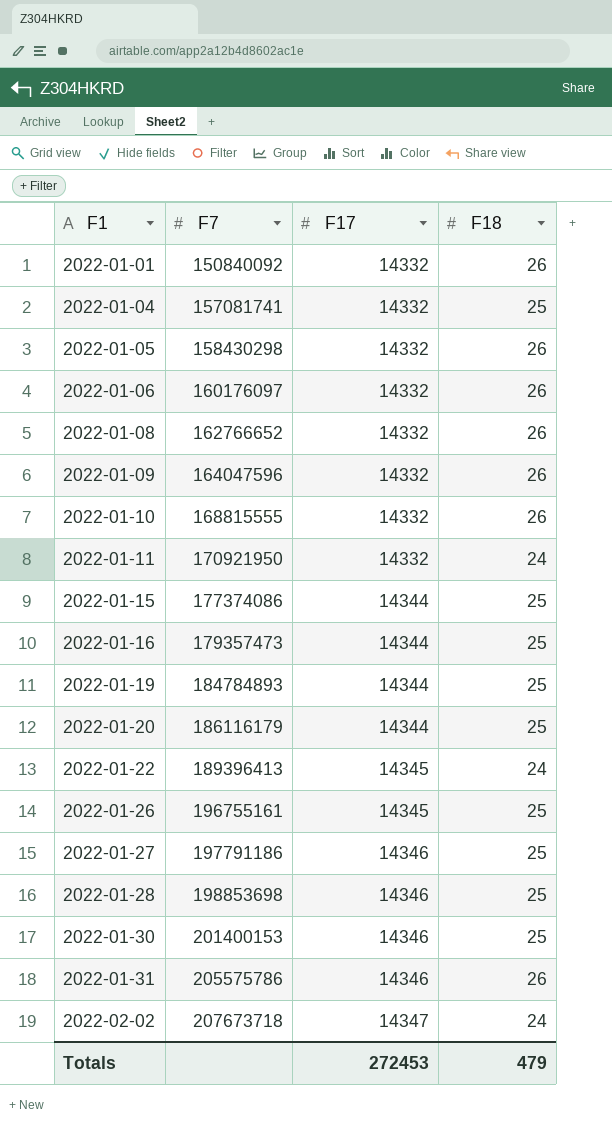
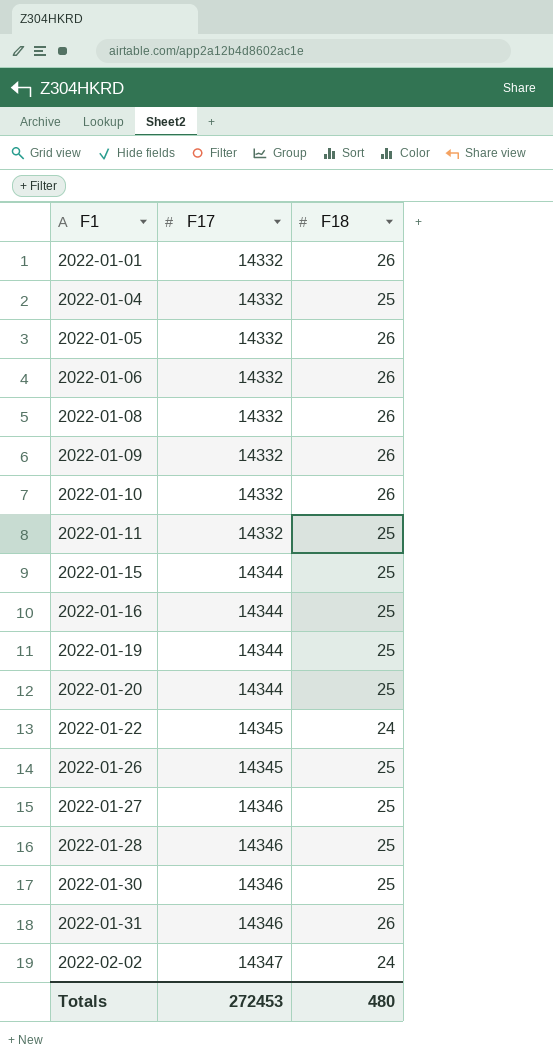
column F7 | position: 2 -> none
2022-01-11 | F18: 24 -> 25
Totals | F18: 479 -> 480

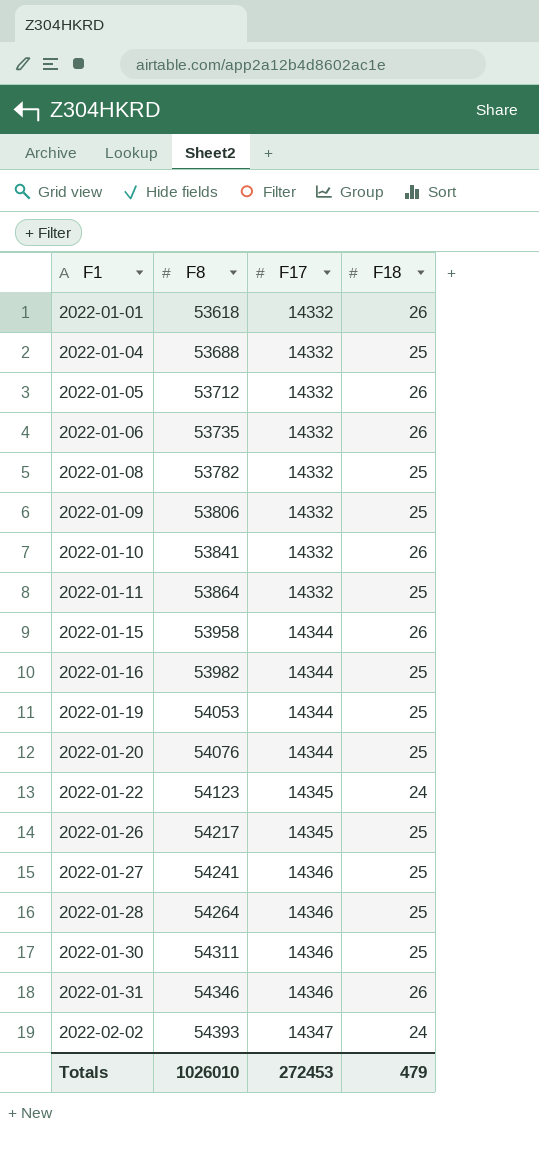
column F8 | position: none -> 2
2022-01-08 | F18: 26 -> 25
2022-01-09 | F18: 26 -> 25
2022-01-15 | F18: 25 -> 26
Totals | F18: 480 -> 479

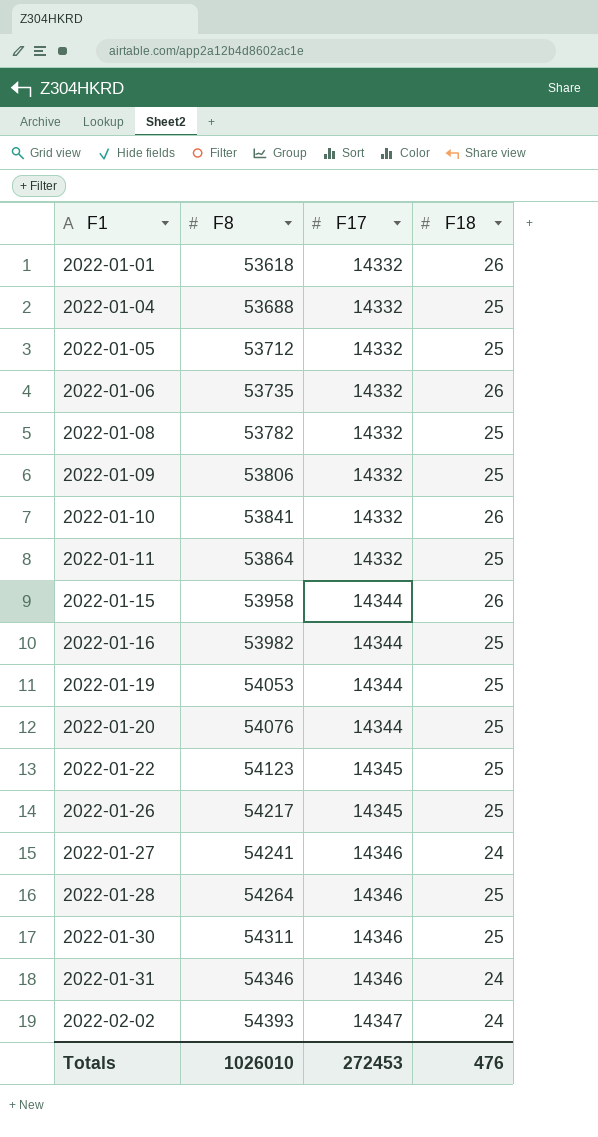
2022-01-05 | F18: 26 -> 25
2022-01-22 | F18: 24 -> 25
2022-01-27 | F18: 25 -> 24
2022-01-31 | F18: 26 -> 24
Totals | F18: 479 -> 476

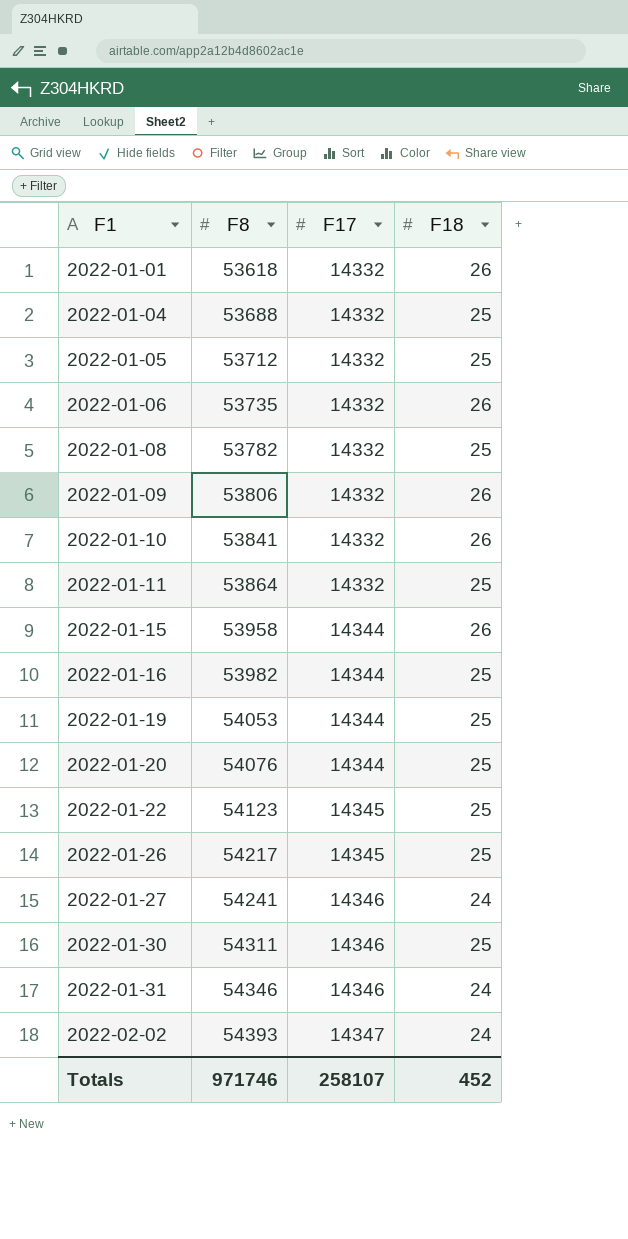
row 2022-01-28: 54264 | 14346 | 25 -> none
2022-01-09 | F18: 25 -> 26
Totals | F8: 1026010 -> 971746
Totals | F17: 272453 -> 258107
Totals | F18: 476 -> 452

